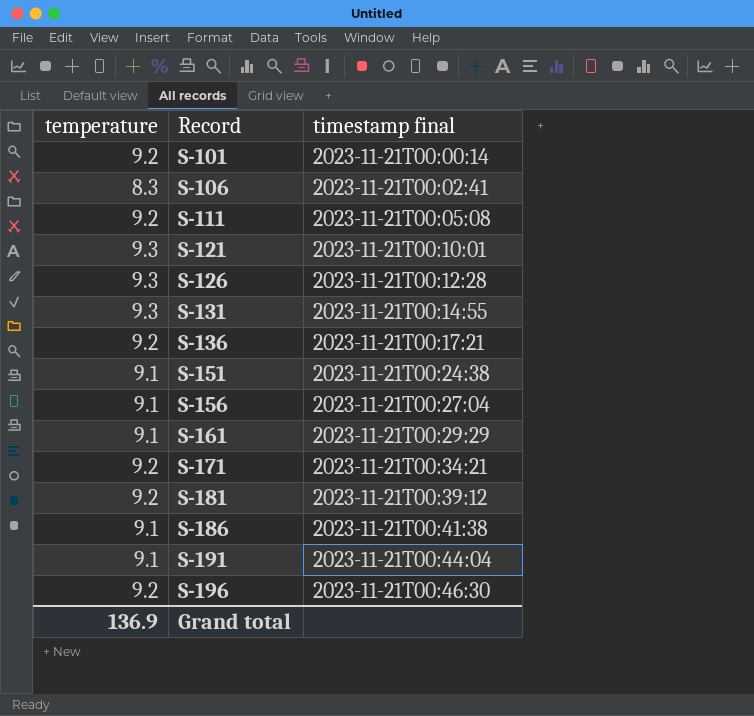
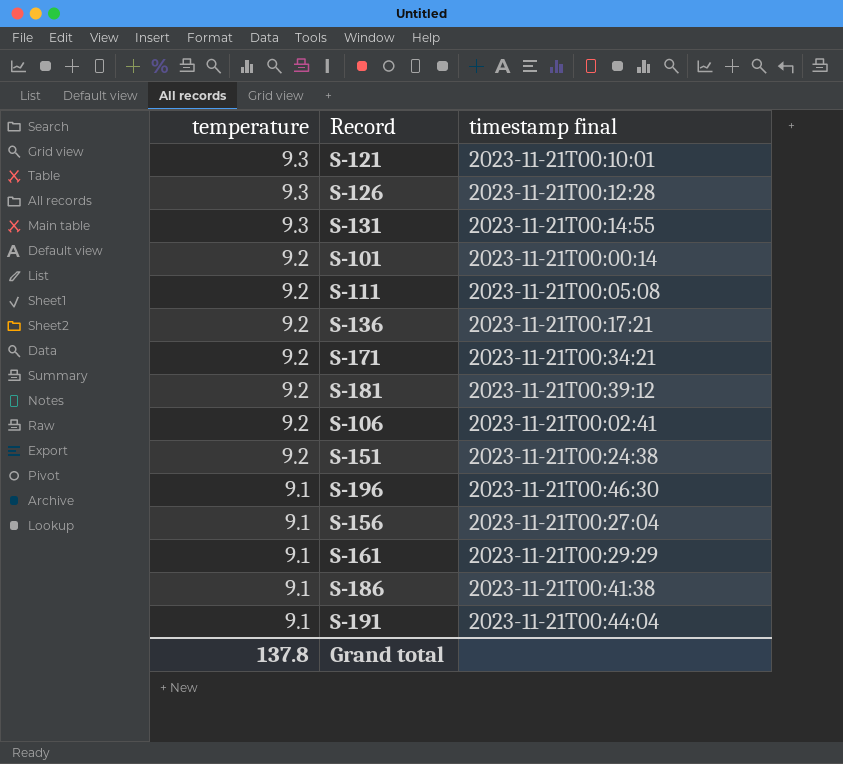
row order: Record ascending -> temperature descending
S-106 | temperature: 8.3 -> 9.2
S-151 | temperature: 9.1 -> 9.2
S-196 | temperature: 9.2 -> 9.1
Grand total | temperature: 136.9 -> 137.8

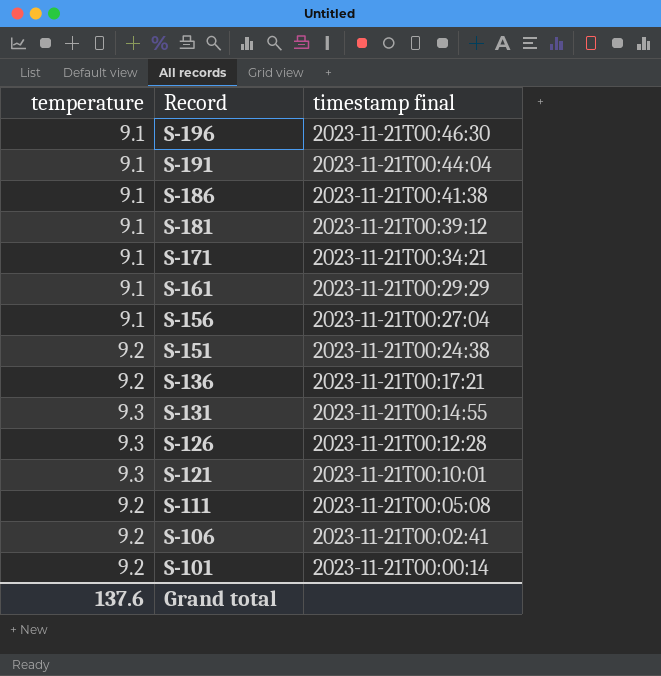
row order: temperature descending -> Record descending
S-181 | temperature: 9.2 -> 9.1
S-171 | temperature: 9.2 -> 9.1
Grand total | temperature: 137.8 -> 137.6

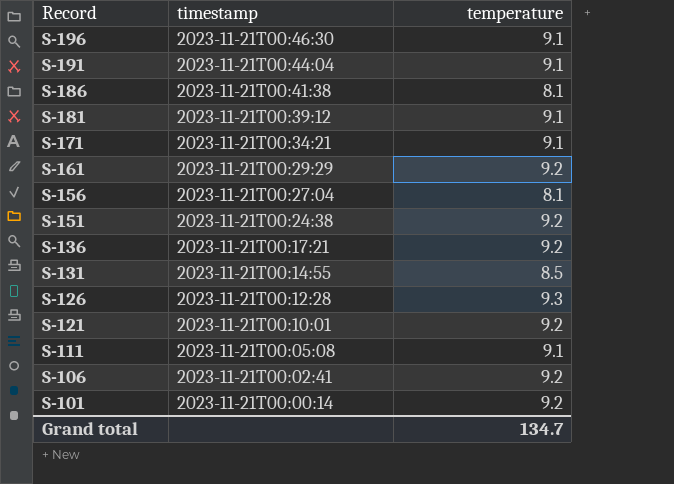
column name: timestamp final -> timestamp
column temperature | position: 1 -> 3
S-186 | temperature: 9.1 -> 8.1
S-161 | temperature: 9.1 -> 9.2
S-156 | temperature: 9.1 -> 8.1
S-131 | temperature: 9.3 -> 8.5
S-121 | temperature: 9.3 -> 9.2
S-111 | temperature: 9.2 -> 9.1
Grand total | temperature: 137.6 -> 134.7

